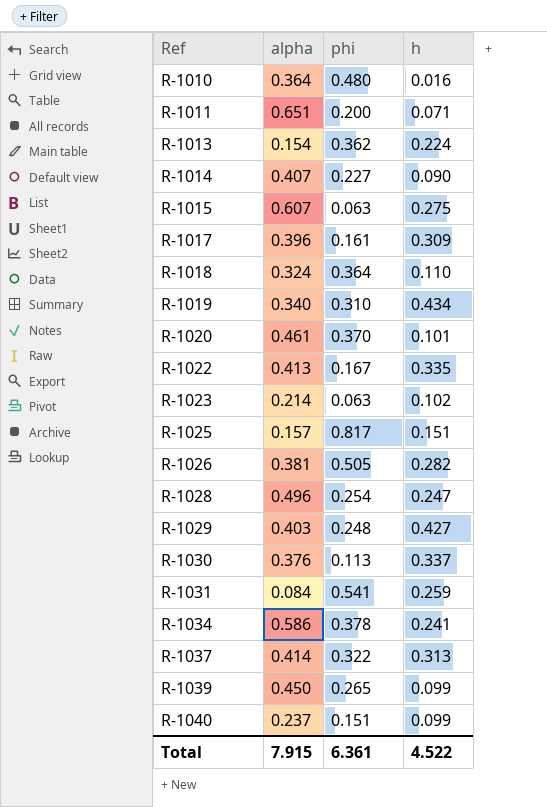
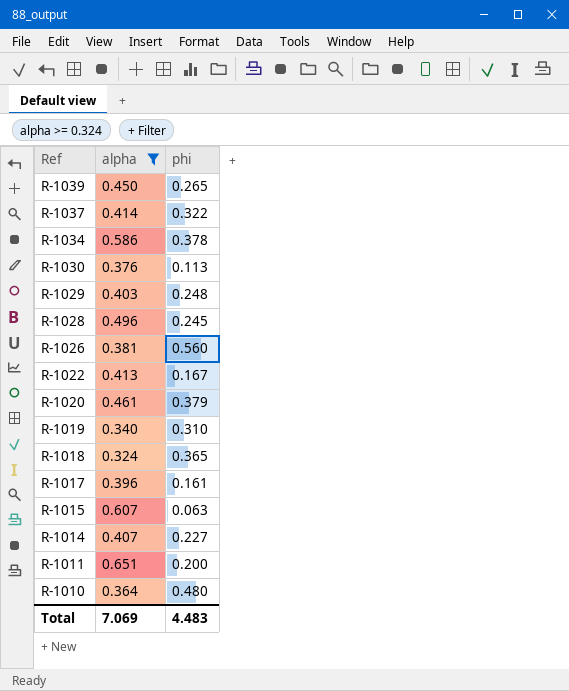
filter: none -> alpha >= 0.324
row order: Ref ascending -> Ref descending
column h | position: 4 -> none
R-1028 | phi: 0.254 -> 0.245
R-1026 | phi: 0.505 -> 0.560
R-1020 | phi: 0.370 -> 0.379
R-1018 | phi: 0.364 -> 0.365
Total | alpha: 7.915 -> 7.069
Total | phi: 6.361 -> 4.483

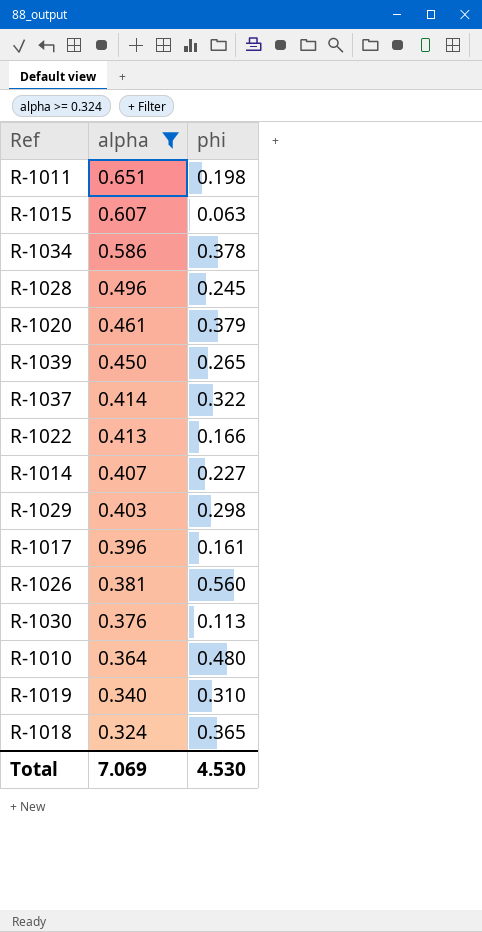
row order: Ref descending -> alpha descending
R-1011 | phi: 0.200 -> 0.198
R-1022 | phi: 0.167 -> 0.166
R-1029 | phi: 0.248 -> 0.298
Total | phi: 4.483 -> 4.530

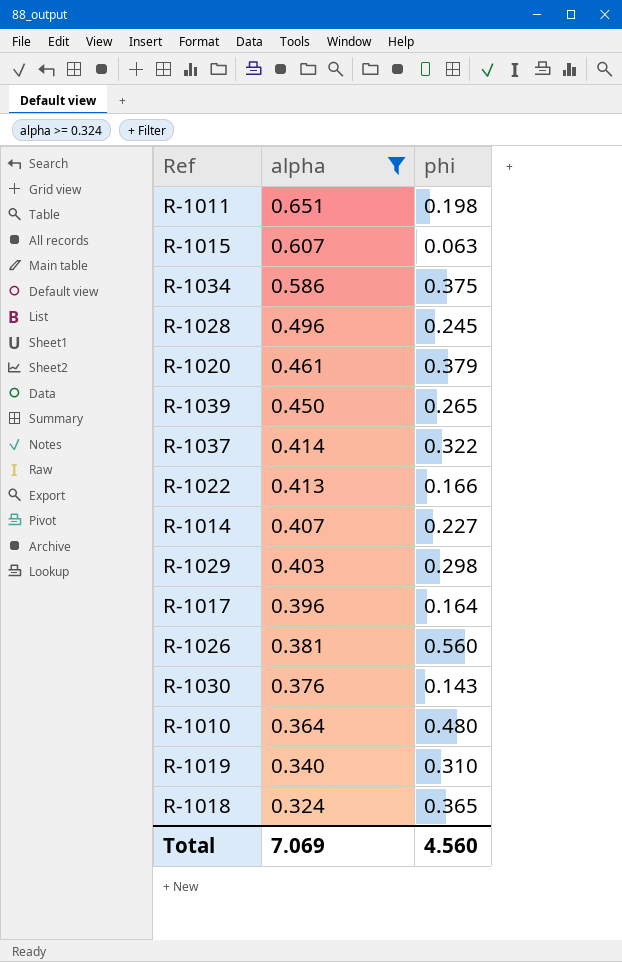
R-1034 | phi: 0.378 -> 0.375
R-1017 | phi: 0.161 -> 0.164
R-1030 | phi: 0.113 -> 0.143
Total | phi: 4.530 -> 4.560

